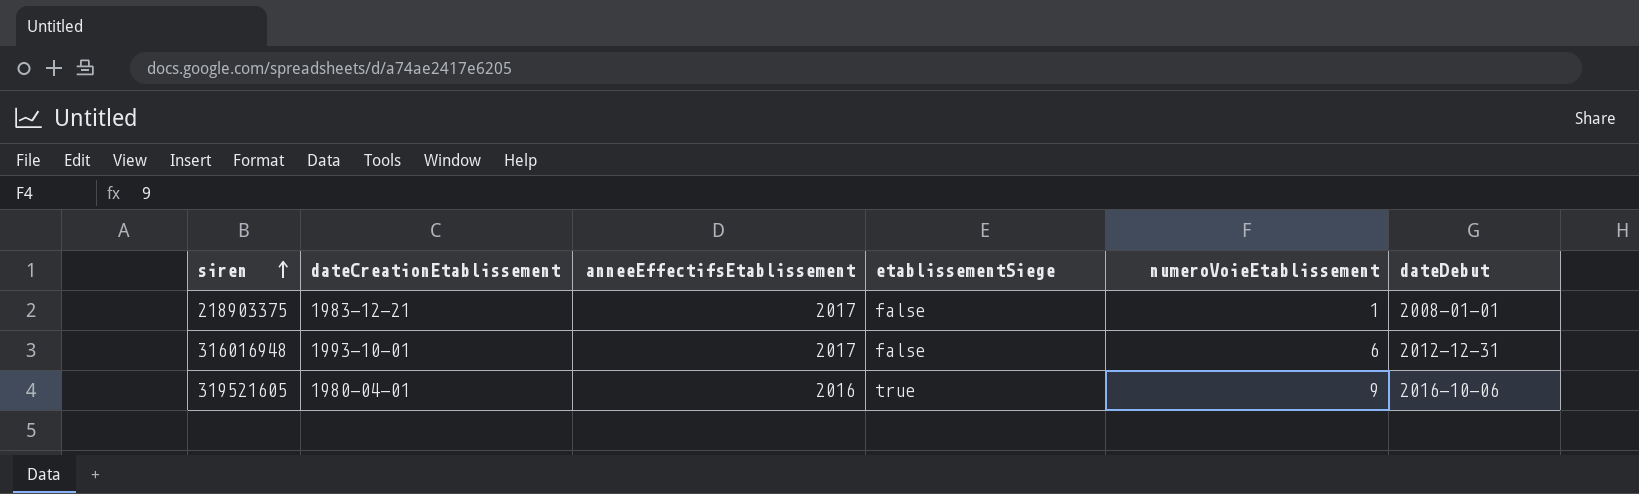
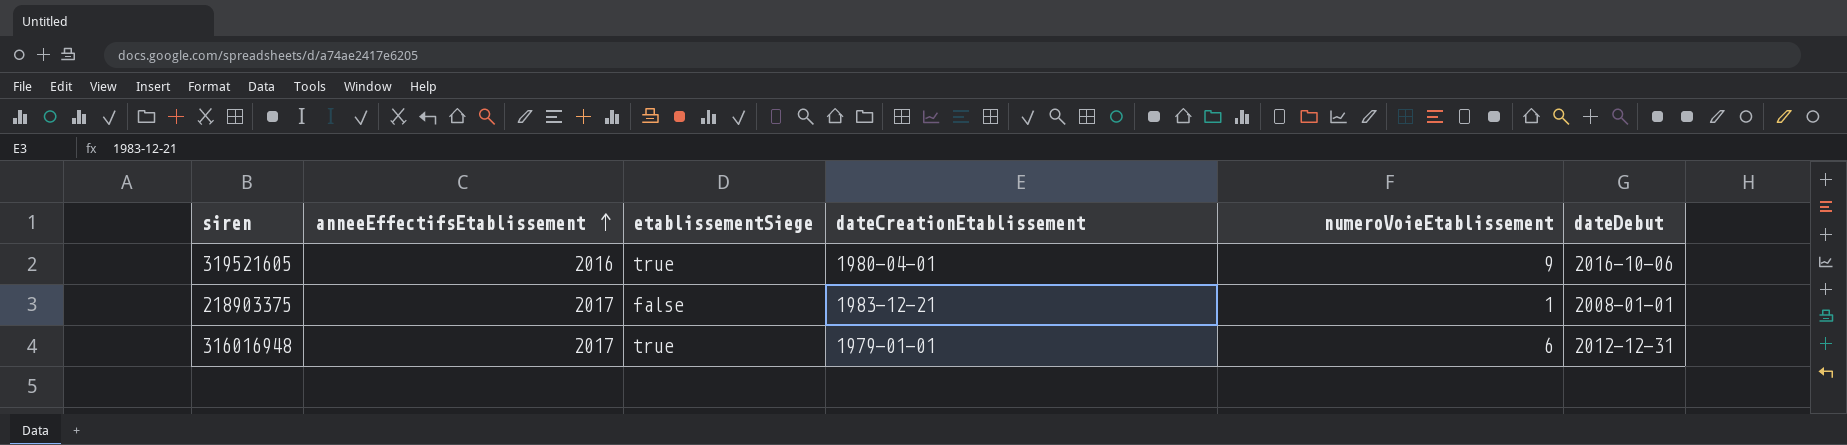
row order: siren ascending -> anneeEffectifsEtablissement ascending
column dateCreationEtablissement | position: 2 -> 4
316016948 | etablissementSiege: false -> true
316016948 | dateCreationEtablissement: 1993-10-01 -> 1979-01-01

